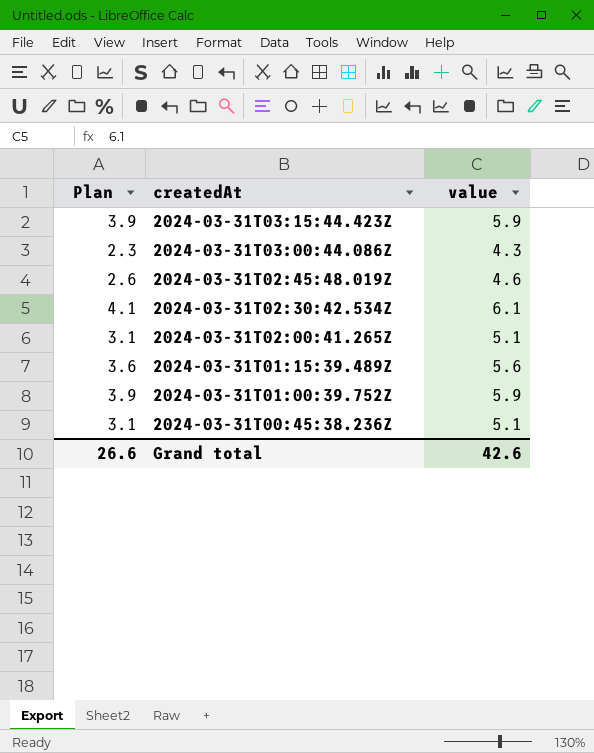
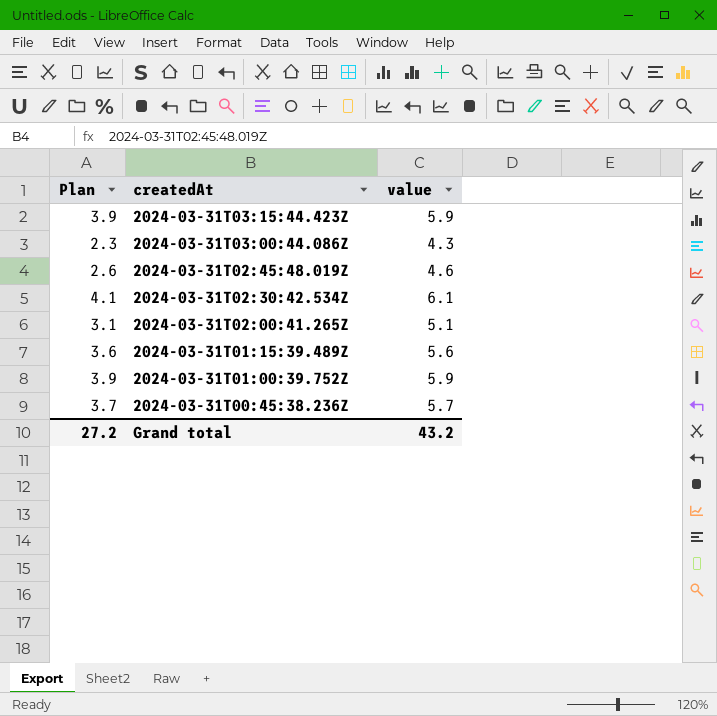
2024-03-31T00:45:38.236Z | Plan: 3.1 -> 3.7
2024-03-31T00:45:38.236Z | value: 5.1 -> 5.7
Grand total | Plan: 26.6 -> 27.2
Grand total | value: 42.6 -> 43.2

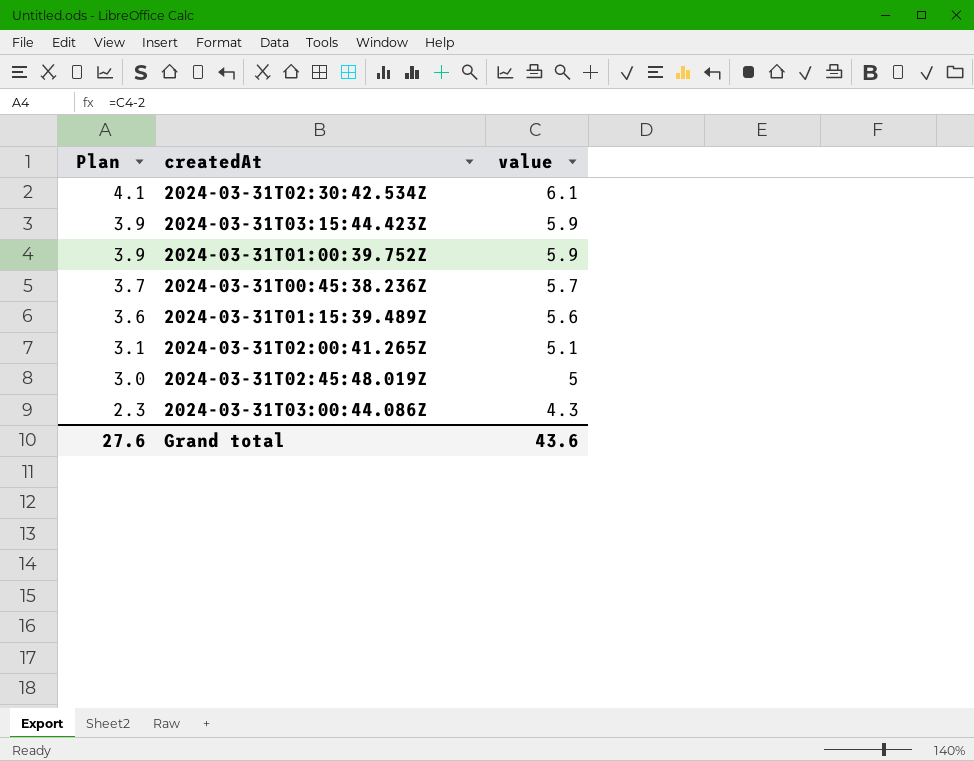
row order: createdAt descending -> Plan descending
2024-03-31T02:45:48.019Z | Plan: 2.6 -> 3.0
2024-03-31T02:45:48.019Z | value: 4.6 -> 5
Grand total | Plan: 27.2 -> 27.6
Grand total | value: 43.2 -> 43.6

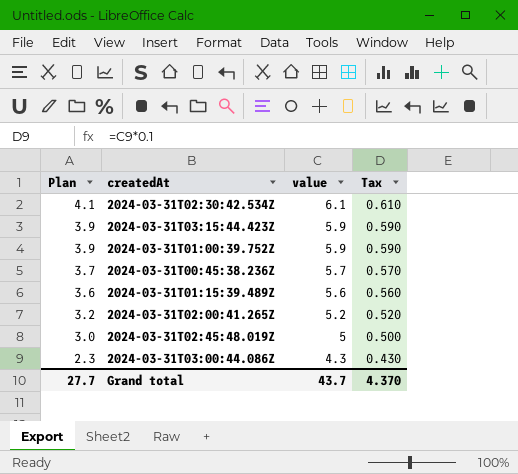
column Tax | formula: none -> [value] * 0.1
2024-03-31T02:00:41.265Z | Plan: 3.1 -> 3.2
2024-03-31T02:00:41.265Z | value: 5.1 -> 5.2
Grand total | Plan: 27.6 -> 27.7
Grand total | value: 43.6 -> 43.7

